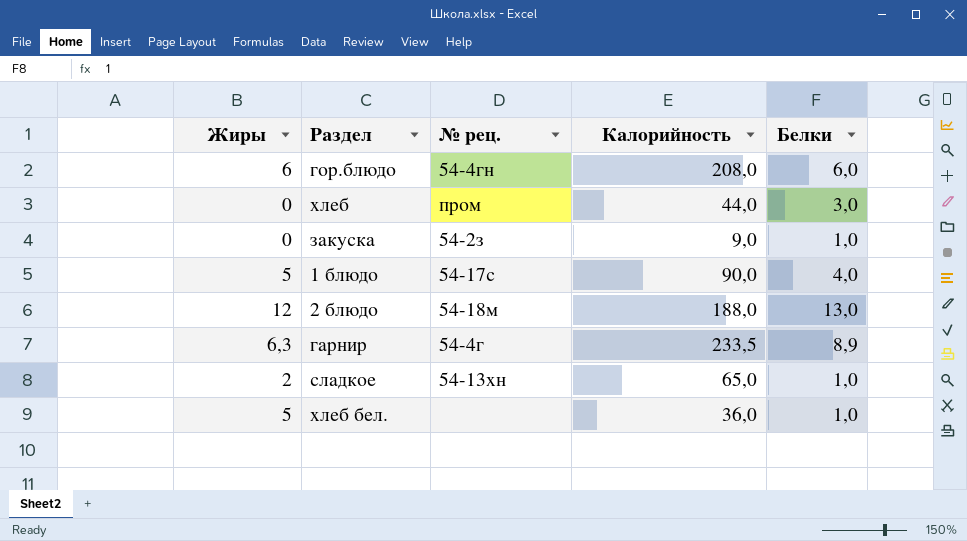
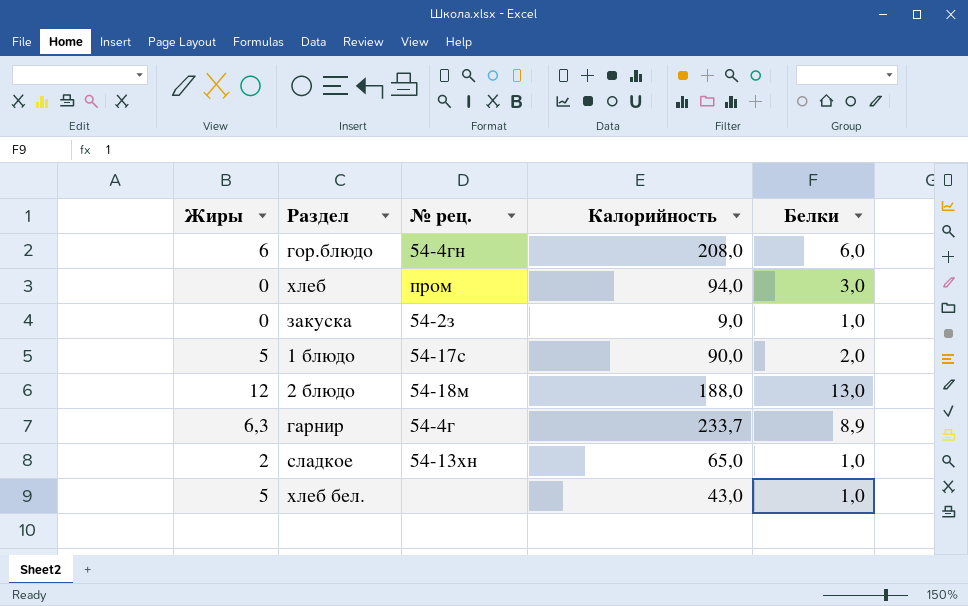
хлеб | Калорийность: 44,0 -> 94,0
1 блюдо | Белки: 4,0 -> 2,0
гарнир | Калорийность: 233,5 -> 233,7
хлеб бел. | Калорийность: 36,0 -> 43,0

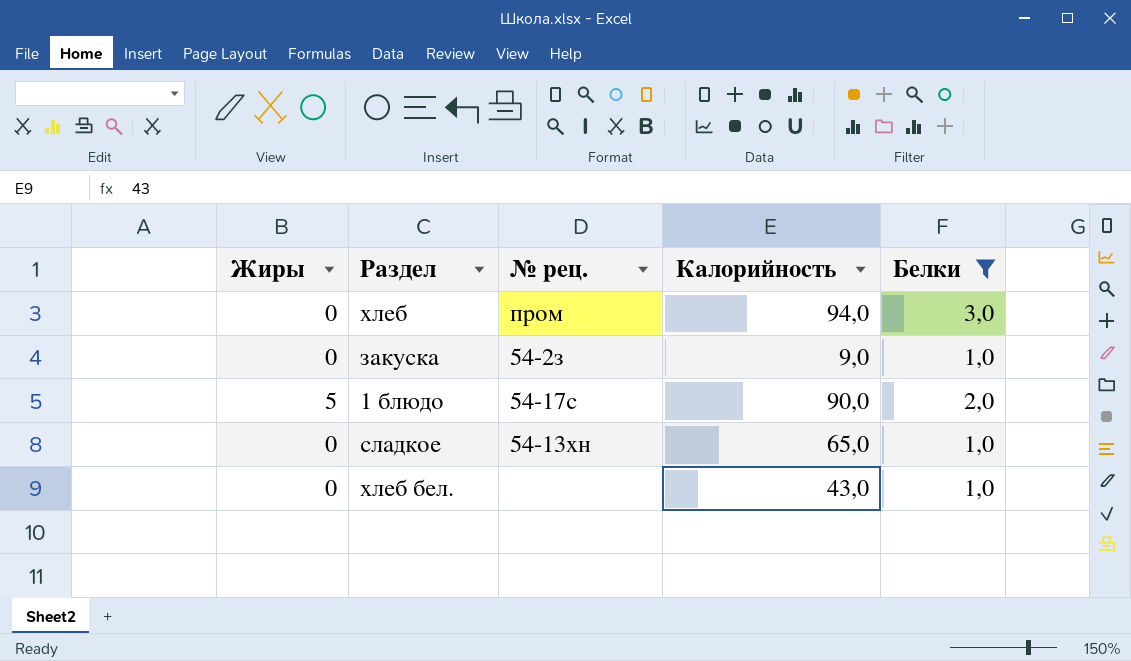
filter: none -> Белки <= 3,0
сладкое | Жиры: 2 -> 0
хлеб бел. | Жиры: 5 -> 0

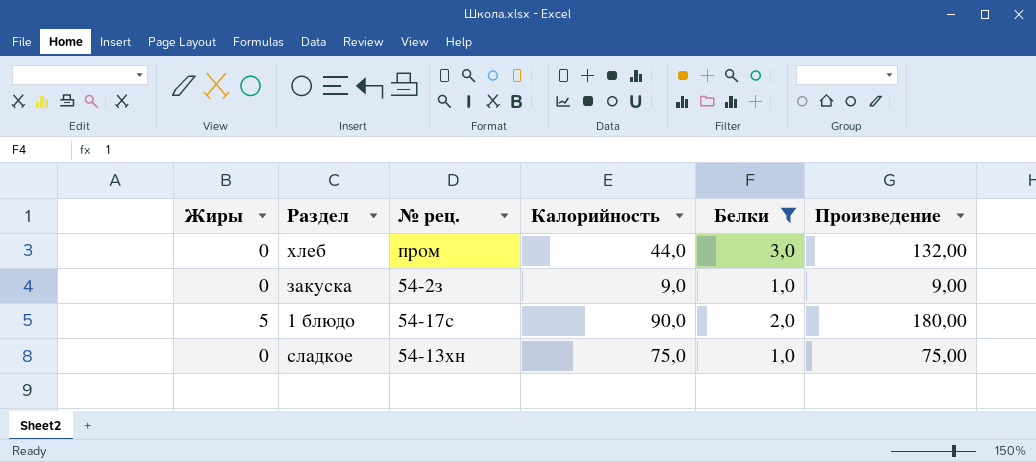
column Произведение | formula: none -> [Калорийность] * [Белки]
row хлеб бел.: 0 | none | 43,0 | 1,0 -> none
хлеб | Калорийность: 94,0 -> 44,0
сладкое | Калорийность: 65,0 -> 75,0

